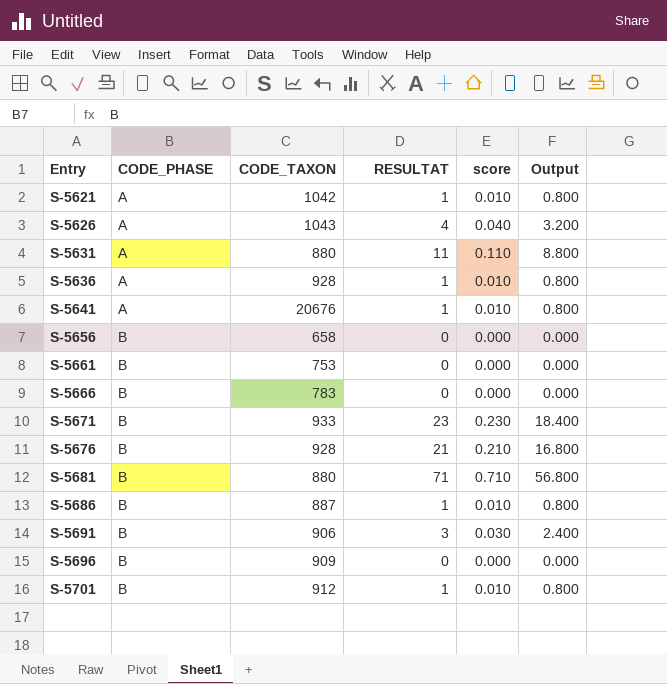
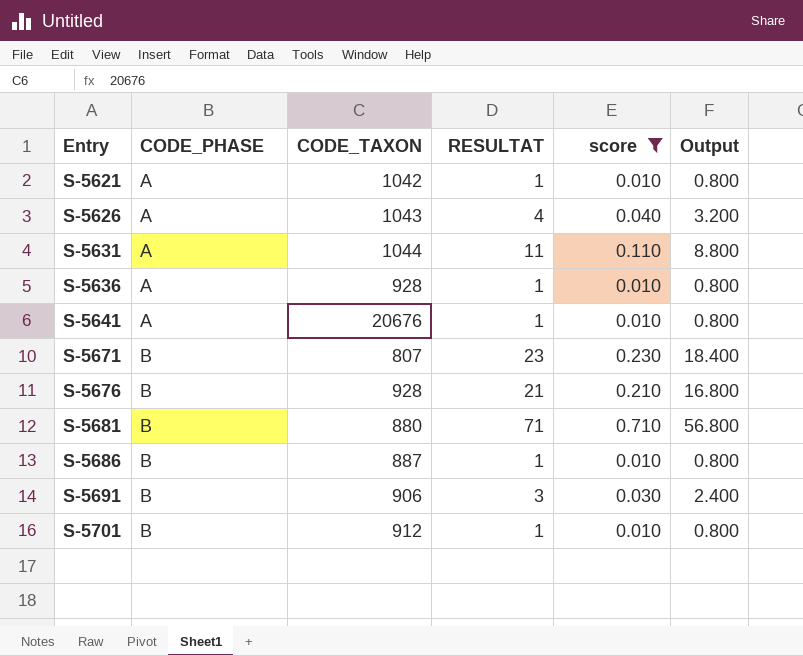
filter: none -> score != 0.000
S-5631 | CODE_TAXON: 880 -> 1044
S-5671 | CODE_TAXON: 933 -> 807

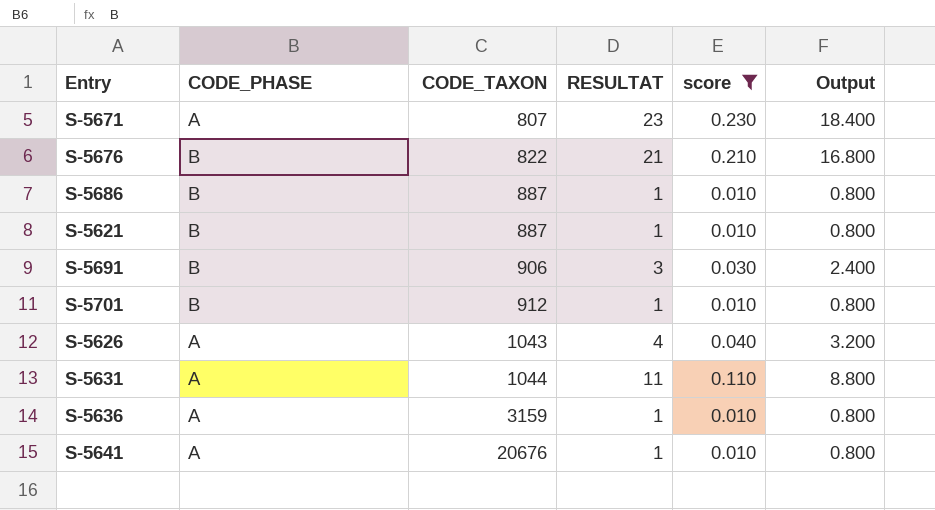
row order: Entry ascending -> CODE_TAXON ascending
row S-5681: B | 880 | 71 | 0.710 | 56.800 -> none
S-5671 | CODE_PHASE: B -> A
S-5676 | CODE_TAXON: 928 -> 822
S-5621 | CODE_PHASE: A -> B
S-5621 | CODE_TAXON: 1042 -> 887
S-5636 | CODE_TAXON: 928 -> 3159

